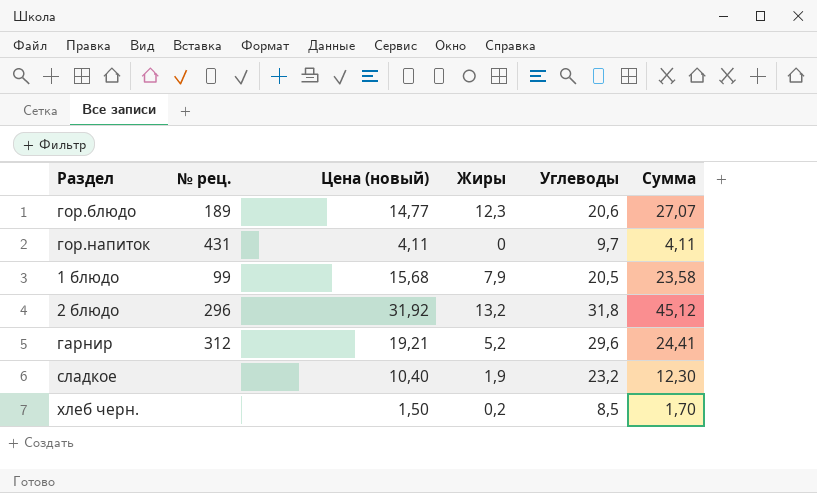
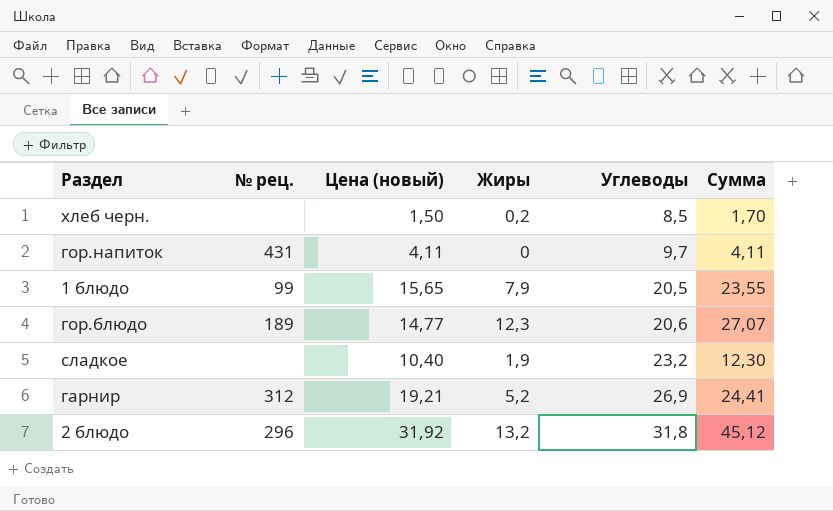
row order: none -> Углеводы ascending
1 блюдо | Цена (новый): 15,68 -> 15,65
1 блюдо | Сумма: 23,58 -> 23,55
гарнир | Углеводы: 29,6 -> 26,9

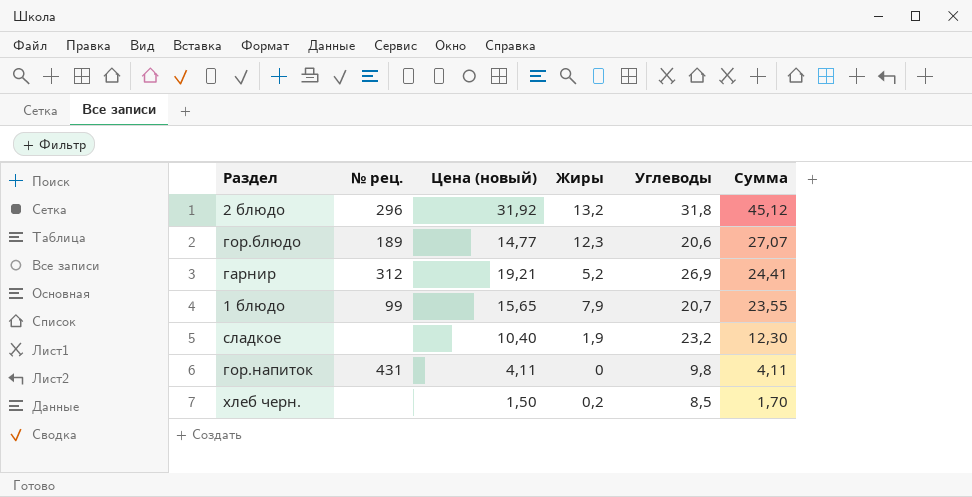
row order: Углеводы ascending -> Сумма descending
1 блюдо | Углеводы: 20,5 -> 20,7
гор.напиток | Углеводы: 9,7 -> 9,8

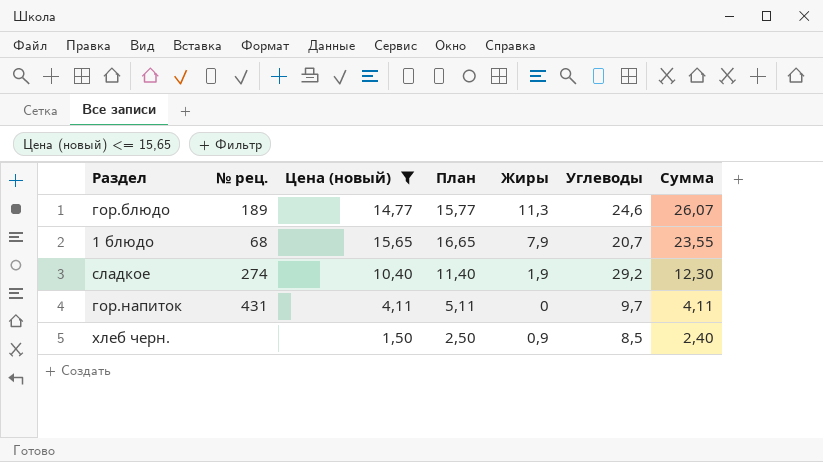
filter: none -> Цена (новый) <= 15,65
column План | formula: none -> [Цена (новый)] + 1
гор.блюдо | Жиры: 12,3 -> 11,3
гор.блюдо | Углеводы: 20,6 -> 24,6
гор.блюдо | Сумма: 27,07 -> 26,07
1 блюдо | № рец.: 99 -> 68
сладкое | № рец.: none -> 274
сладкое | Углеводы: 23,2 -> 29,2
гор.напиток | Углеводы: 9,8 -> 9,7
хлеб черн. | Жиры: 0,2 -> 0,9
хлеб черн. | Сумма: 1,70 -> 2,40

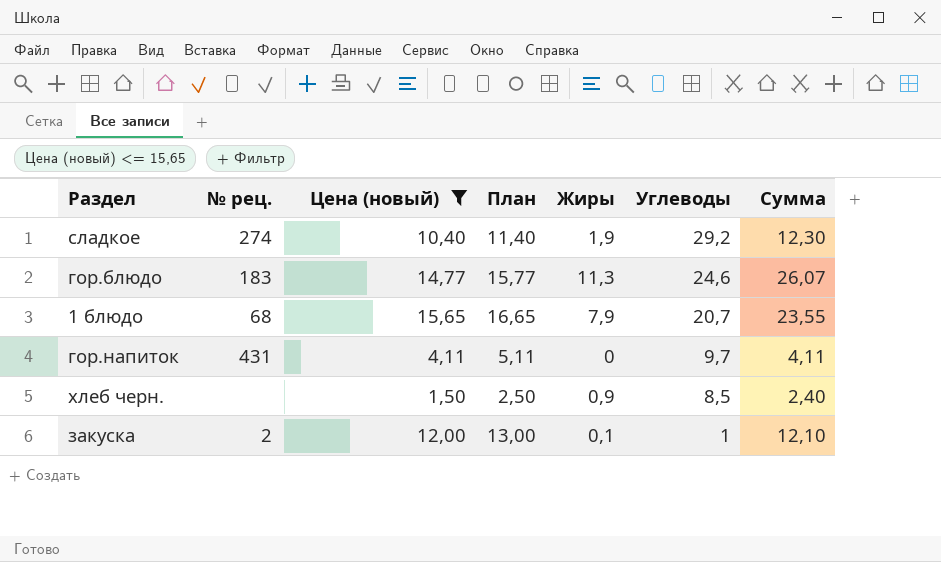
row order: Сумма descending -> Углеводы descending
гор.блюдо | № рец.: 189 -> 183
row закуска: none -> 2 | 12,00 | 13,00 | 0,1 | 1 | 12,10

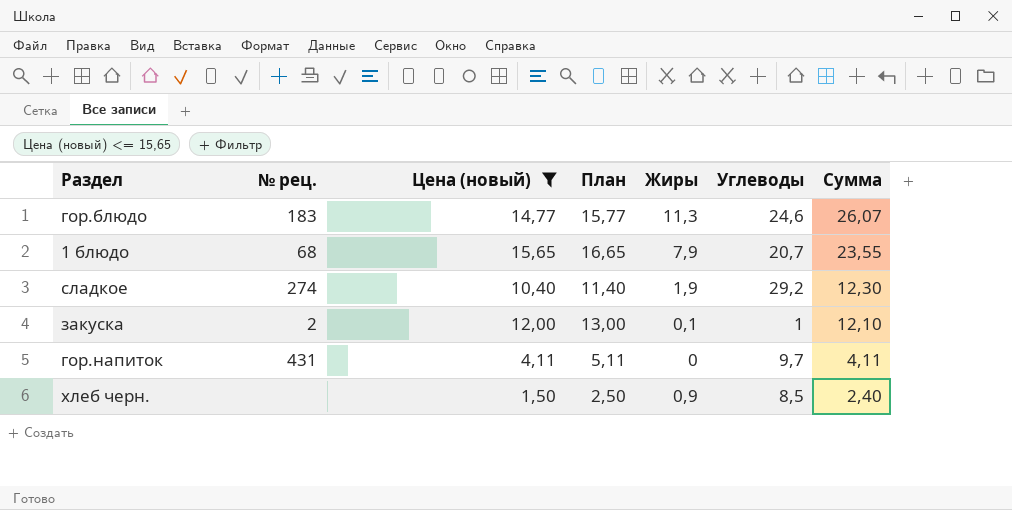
row order: Углеводы descending -> Сумма descending

